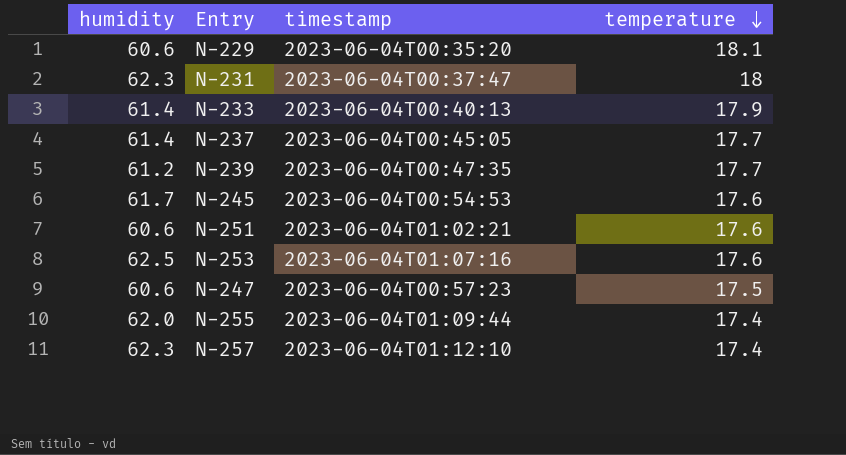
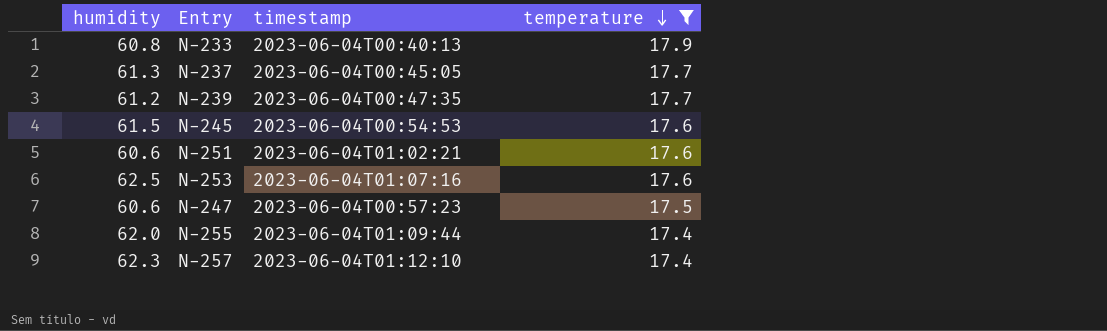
filter: none -> temperature <= 17.9
N-233 | humidity: 61.4 -> 60.8
N-237 | humidity: 61.4 -> 61.3
N-245 | humidity: 61.7 -> 61.5

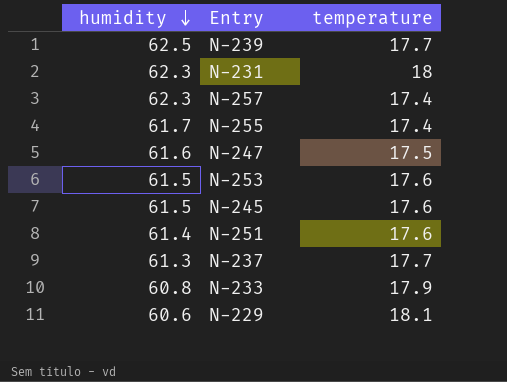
filter: temperature <= 17.9 -> none
row order: temperature descending -> humidity descending
column timestamp | position: 3 -> none
N-239 | humidity: 61.2 -> 62.5
N-255 | humidity: 62.0 -> 61.7
N-247 | humidity: 60.6 -> 61.6
N-253 | humidity: 62.5 -> 61.5
N-251 | humidity: 60.6 -> 61.4

